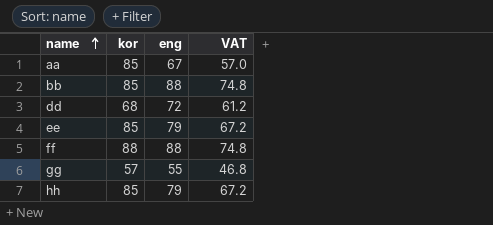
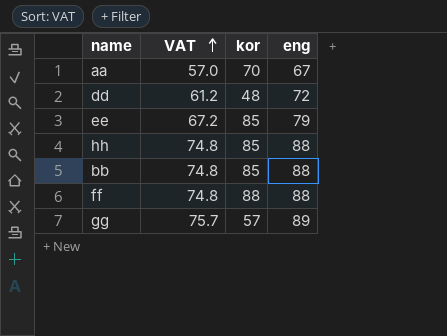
row order: name ascending -> VAT ascending
column VAT | position: 4 -> 2
aa | kor: 85 -> 70
dd | kor: 68 -> 48
hh | VAT: 67.2 -> 74.8
hh | eng: 79 -> 88
gg | VAT: 46.8 -> 75.7
gg | eng: 55 -> 89

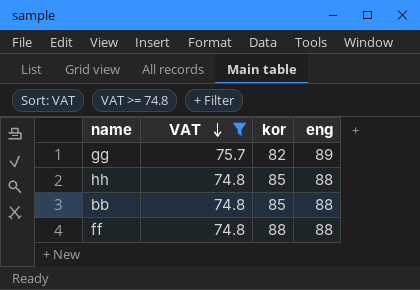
filter: none -> VAT >= 74.8
row order: VAT ascending -> VAT descending
gg | kor: 57 -> 82

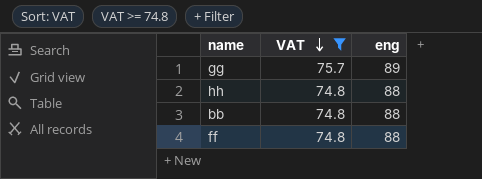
column kor | position: 3 -> none

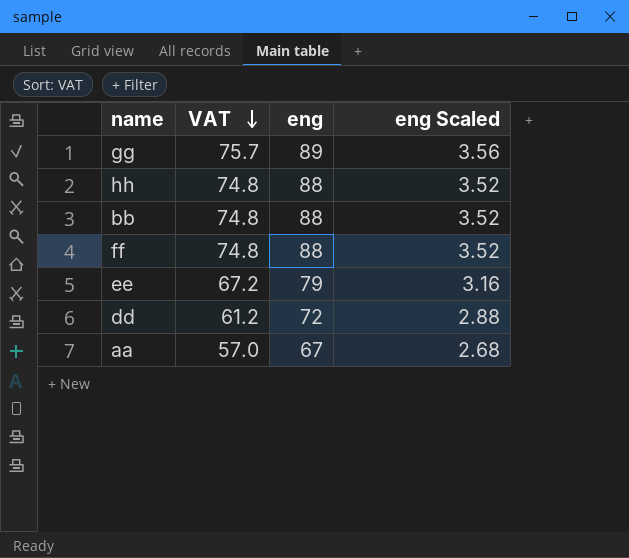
filter: VAT >= 74.8 -> none
column eng Scaled | formula: none -> [eng] * 0.04

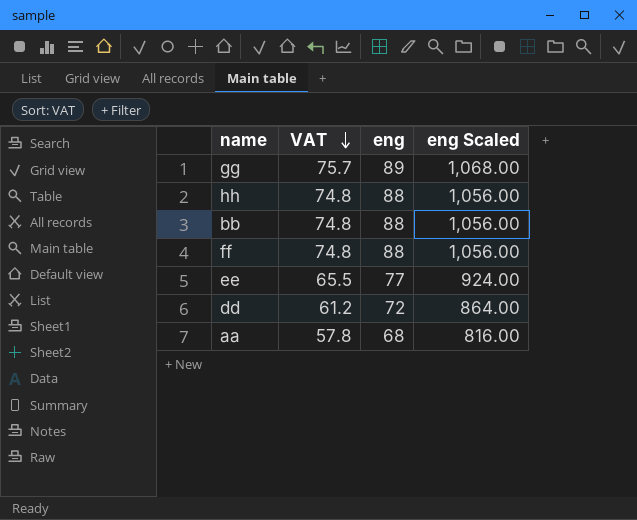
column eng Scaled | formula: [eng] * 0.04 -> [eng] * 12
ee | VAT: 67.2 -> 65.5
ee | eng: 79 -> 77
aa | VAT: 57.0 -> 57.8
aa | eng: 67 -> 68

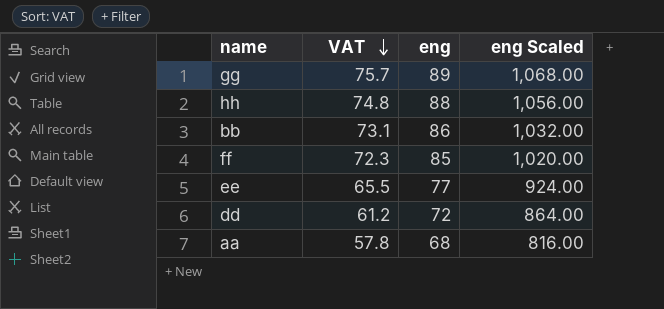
bb | VAT: 74.8 -> 73.1
bb | eng: 88 -> 86
bb | eng Scaled: 1,056.00 -> 1,032.00
ff | VAT: 74.8 -> 72.3
ff | eng: 88 -> 85
ff | eng Scaled: 1,056.00 -> 1,020.00

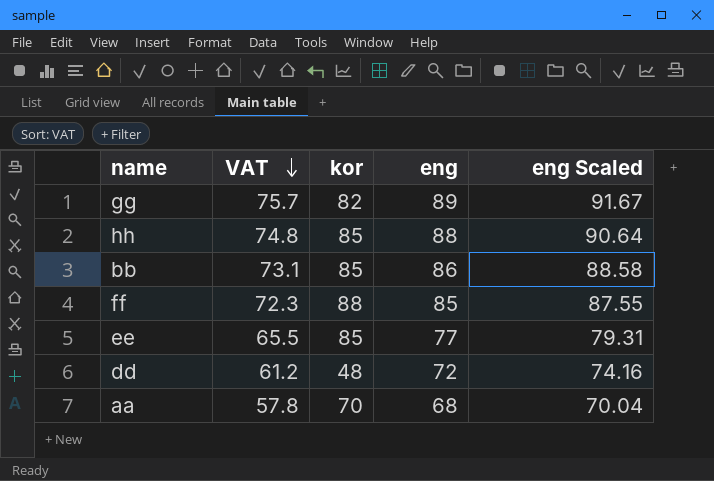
column kor | position: none -> 3
column eng Scaled | formula: [eng] * 12 -> [eng] * 1.03

